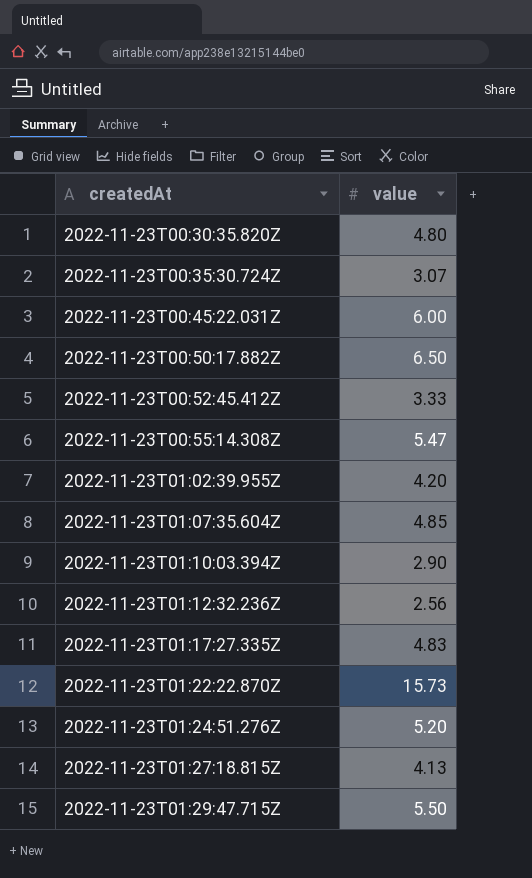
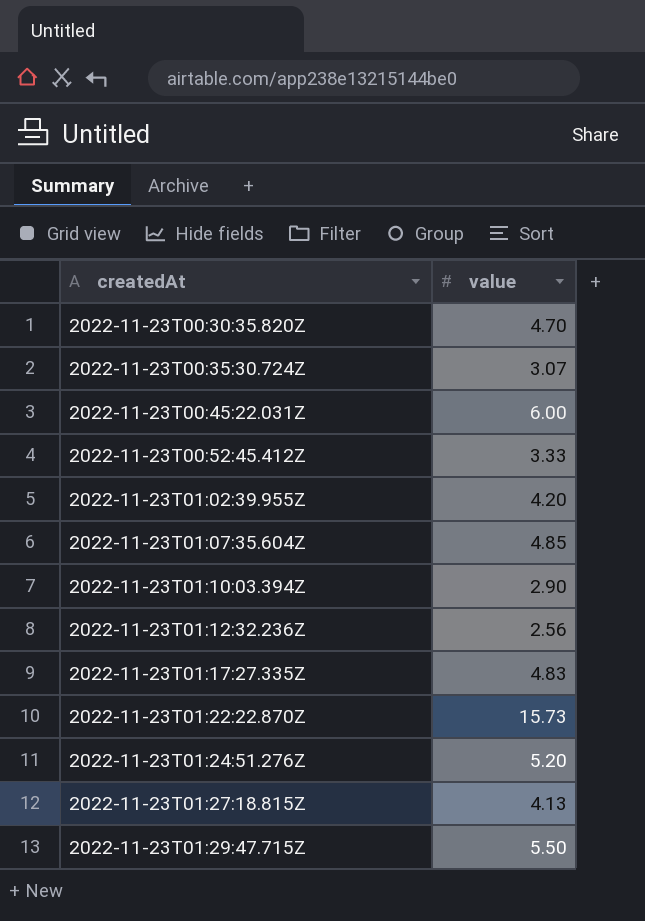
row 2022-11-23T00:50:17.882Z: 6.50 -> none
row 2022-11-23T00:55:14.308Z: 5.47 -> none
2022-11-23T00:30:35.820Z | value: 4.80 -> 4.70

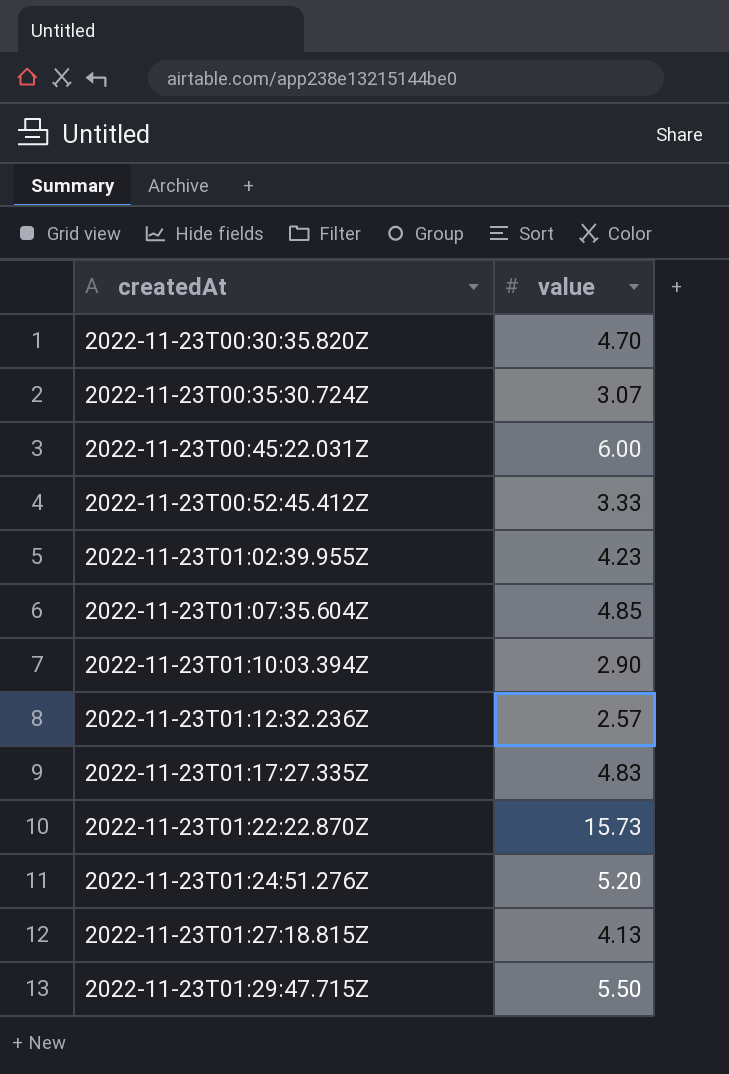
2022-11-23T01:02:39.955Z | value: 4.20 -> 4.23
2022-11-23T01:12:32.236Z | value: 2.56 -> 2.57

